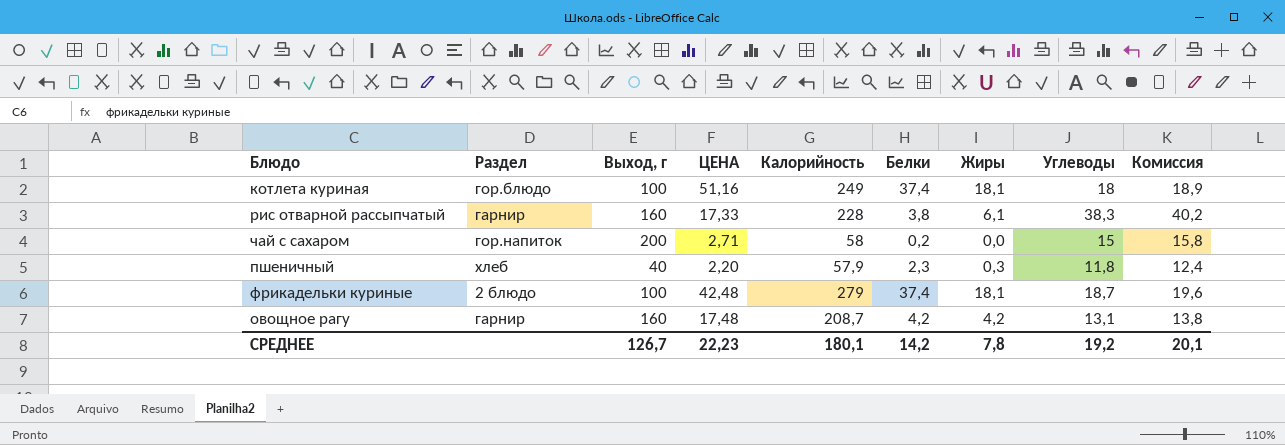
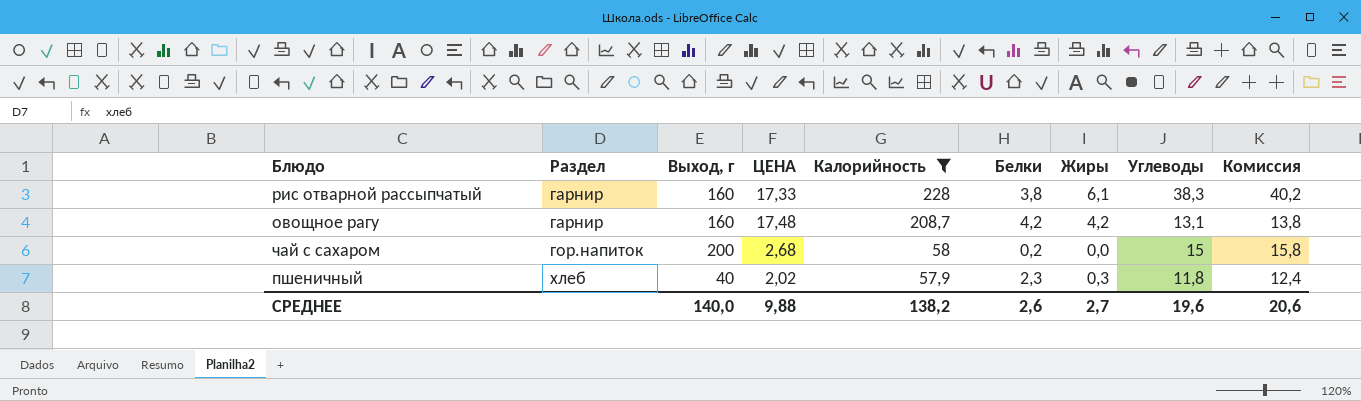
filter: none -> Калорийность <= 228
row order: none -> Раздел ascending
чай с сахаром | ЦЕНА: 2,71 -> 2,68
пшеничный | ЦЕНА: 2,20 -> 2,02
СРЕДНЕЕ | Выход, г: 126,7 -> 140,0
СРЕДНЕЕ | ЦЕНА: 22,23 -> 9,88
СРЕДНЕЕ | Калорийность: 180,1 -> 138,2
СРЕДНЕЕ | Белки: 14,2 -> 2,6
СРЕДНЕЕ | Жиры: 7,8 -> 2,7
СРЕДНЕЕ | Углеводы: 19,2 -> 19,6
СРЕДНЕЕ | Комиссия: 20,1 -> 20,6

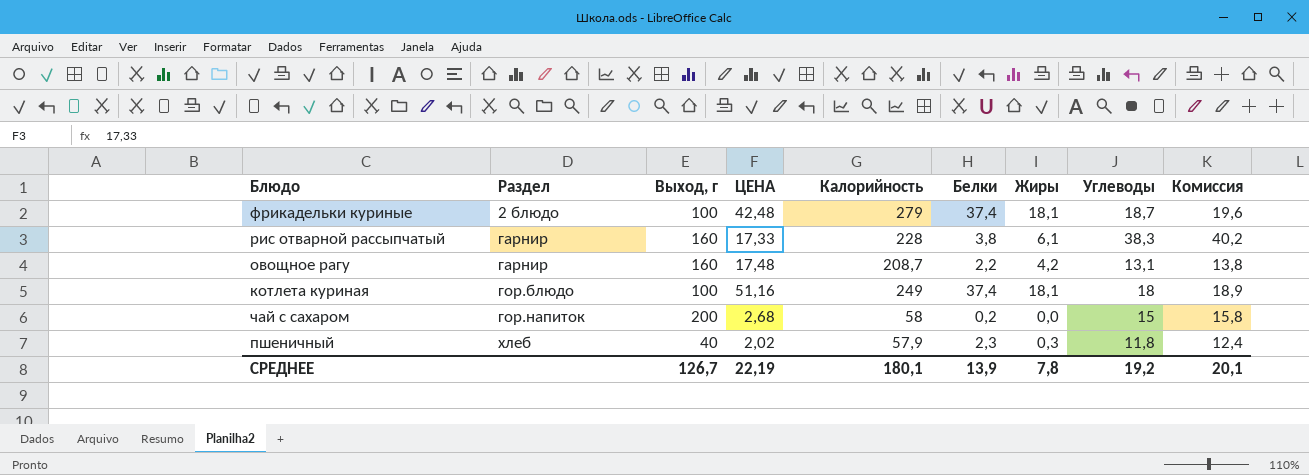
filter: Калорийность <= 228 -> none
овощное рагу | Белки: 4,2 -> 2,2
СРЕДНЕЕ | Выход, г: 140,0 -> 126,7
СРЕДНЕЕ | ЦЕНА: 9,88 -> 22,19
СРЕДНЕЕ | Калорийность: 138,2 -> 180,1
СРЕДНЕЕ | Белки: 2,6 -> 13,9
СРЕДНЕЕ | Жиры: 2,7 -> 7,8
СРЕДНЕЕ | Углеводы: 19,6 -> 19,2
СРЕДНЕЕ | Комиссия: 20,6 -> 20,1

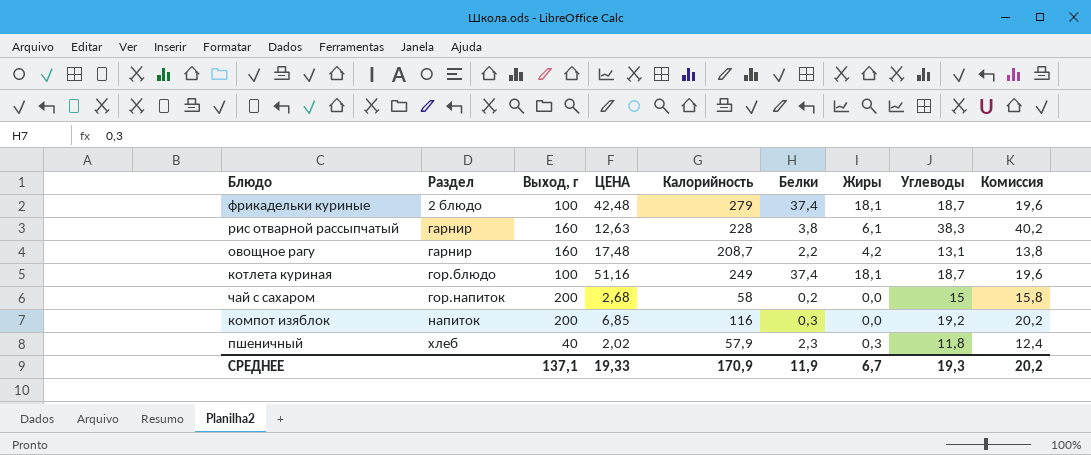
рис отварной рассыпчатый | ЦЕНА: 17,33 -> 12,63
котлета куриная | Углеводы: 18 -> 18,7
котлета куриная | Комиссия: 18,9 -> 19,6
row компот изяблок: none -> напиток | 200 | 6,85 | 116 | 0,3 | 0,0 | 19,2 | 20,2
СРЕДНЕЕ | Выход, г: 126,7 -> 137,1
СРЕДНЕЕ | ЦЕНА: 22,19 -> 19,33
СРЕДНЕЕ | Калорийность: 180,1 -> 170,9
СРЕДНЕЕ | Белки: 13,9 -> 11,9
СРЕДНЕЕ | Жиры: 7,8 -> 6,7
СРЕДНЕЕ | Углеводы: 19,2 -> 19,3
СРЕДНЕЕ | Комиссия: 20,1 -> 20,2

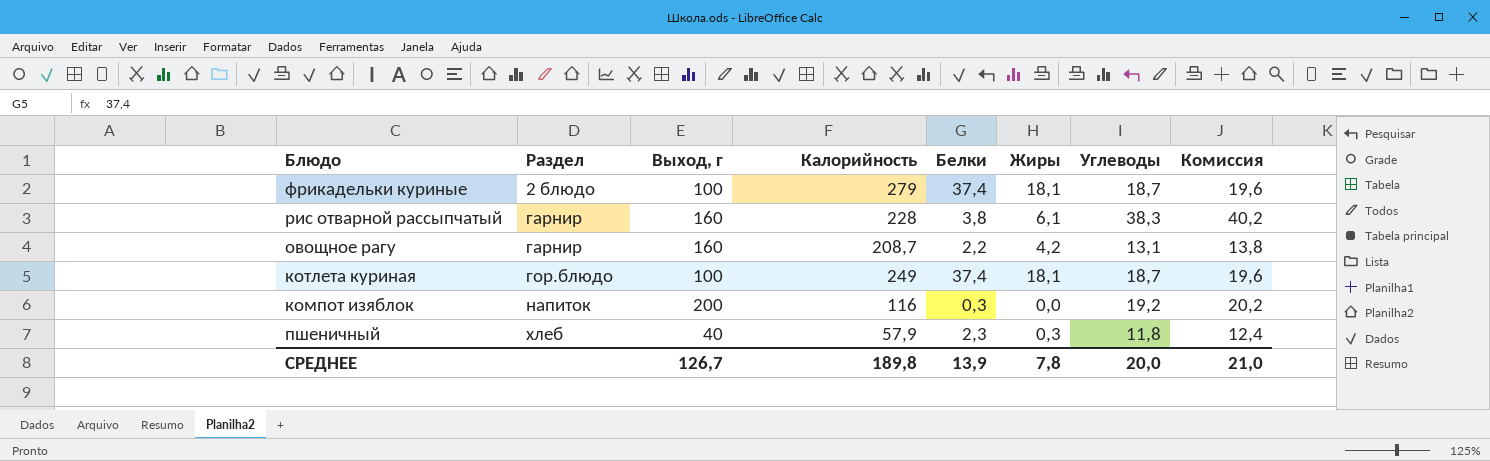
column ЦЕНА | position: 4 -> none
row чай с сахаром: гор.напиток | 200 | 2,68 | 58 | 0,2 | 0,0 | 15 | 15,8 -> none
СРЕДНЕЕ | Выход, г: 137,1 -> 126,7
СРЕДНЕЕ | Калорийность: 170,9 -> 189,8
СРЕДНЕЕ | Белки: 11,9 -> 13,9
СРЕДНЕЕ | Жиры: 6,7 -> 7,8
СРЕДНЕЕ | Углеводы: 19,3 -> 20,0
СРЕДНЕЕ | Комиссия: 20,2 -> 21,0

